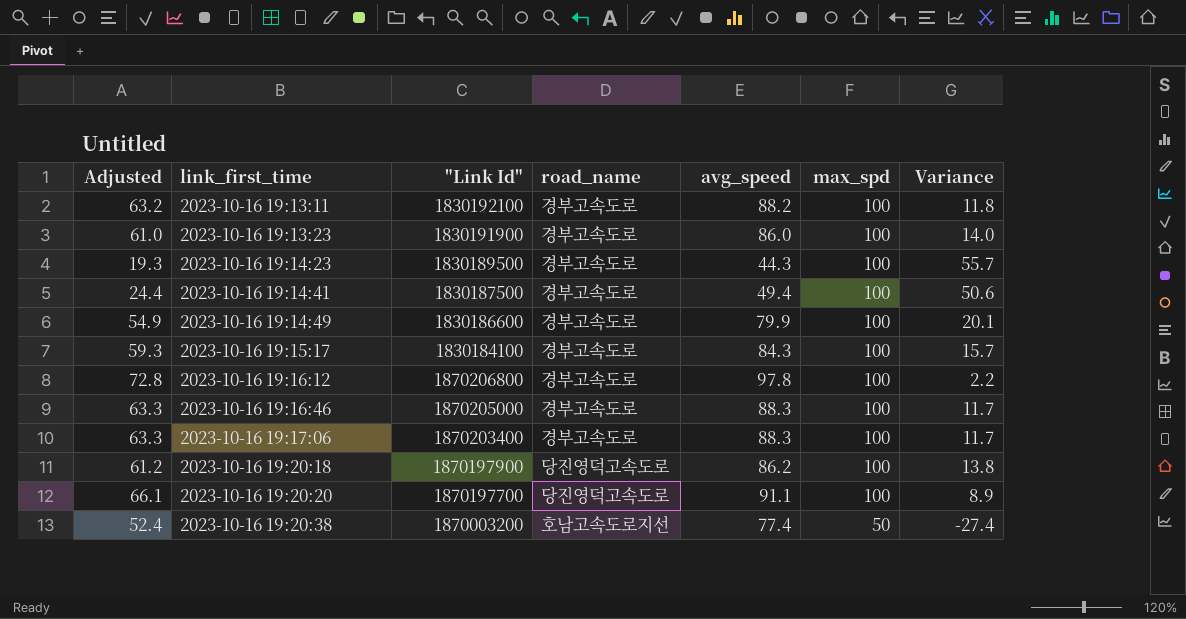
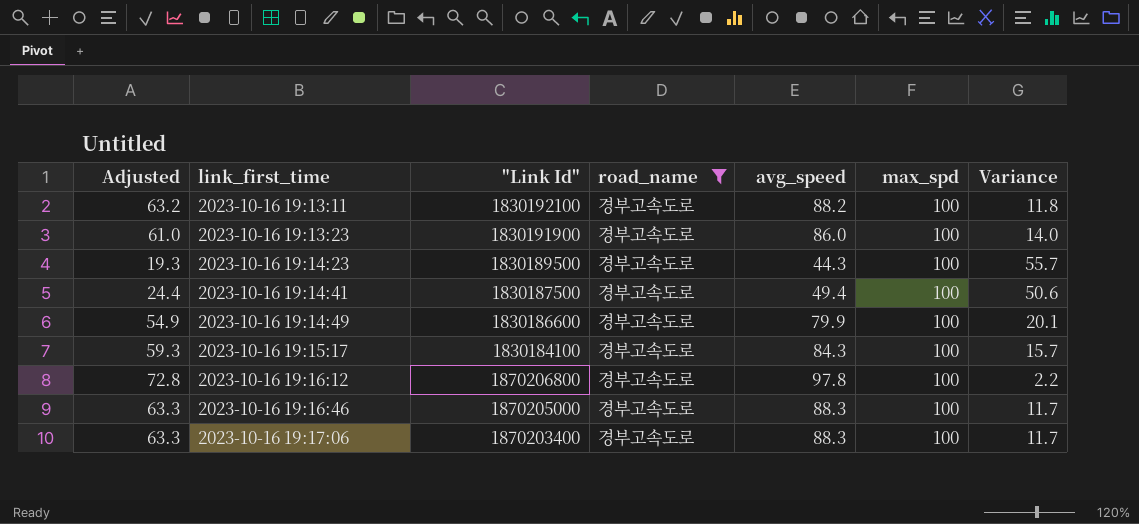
filter: none -> road_name = 경부고속도로

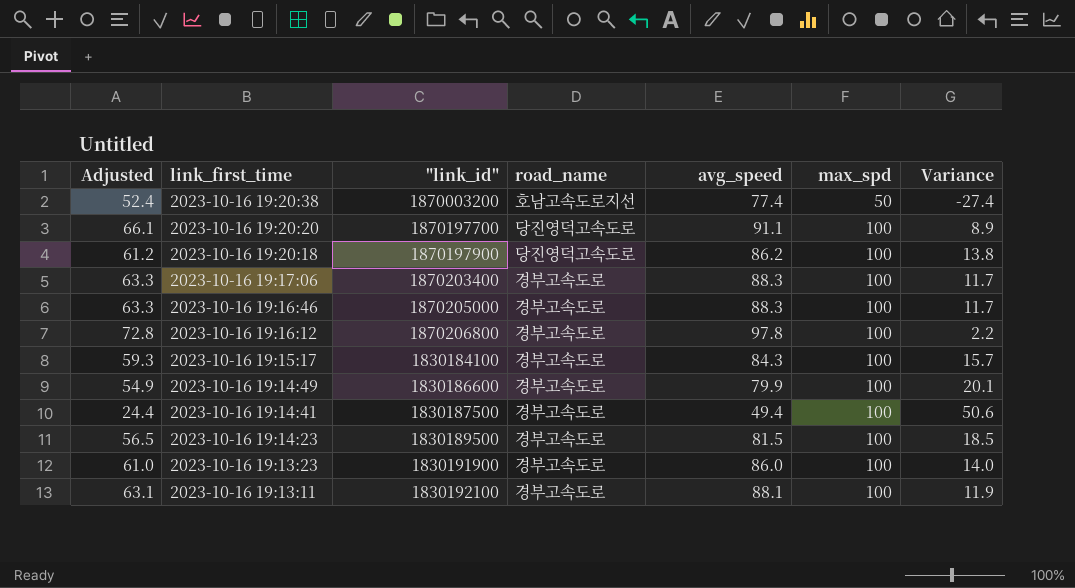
filter: road_name = 경부고속도로 -> none
row order: link_first_time ascending -> link_first_time descending
column name: "Link Id" -> "link_id"
2023-10-16 19:14:23 | Adjusted: 19.3 -> 56.5
2023-10-16 19:14:23 | avg_speed: 44.3 -> 81.5
2023-10-16 19:14:23 | Variance: 55.7 -> 18.5
2023-10-16 19:13:11 | Adjusted: 63.2 -> 63.1
2023-10-16 19:13:11 | avg_speed: 88.2 -> 88.1
2023-10-16 19:13:11 | Variance: 11.8 -> 11.9

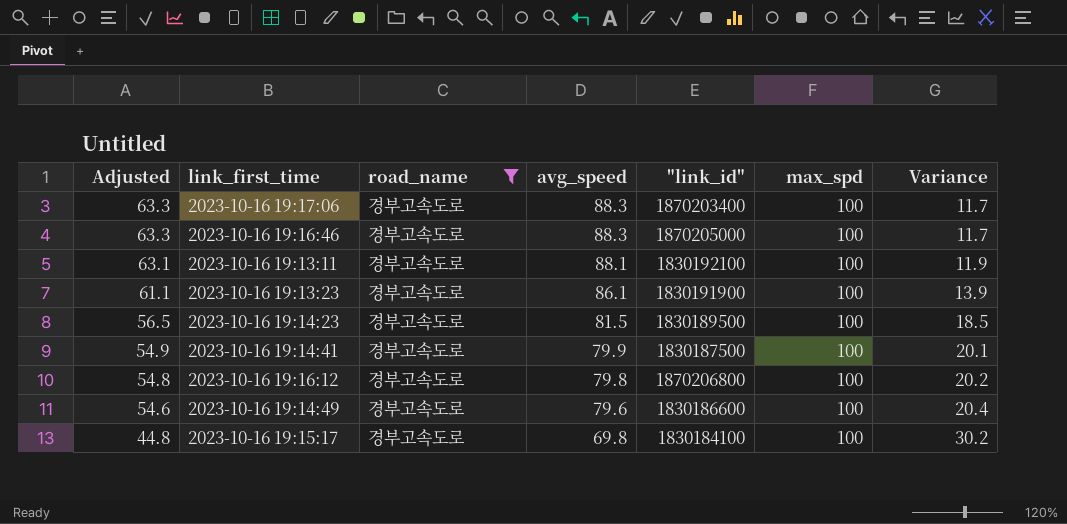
filter: none -> road_name = 경부고속도로
row order: link_first_time descending -> Adjusted descending
column "link_id" | position: 3 -> 5
2023-10-16 19:13:23 | Adjusted: 61.0 -> 61.1
2023-10-16 19:13:23 | avg_speed: 86.0 -> 86.1
2023-10-16 19:13:23 | Variance: 14.0 -> 13.9
2023-10-16 19:14:41 | Adjusted: 24.4 -> 54.9
2023-10-16 19:14:41 | avg_speed: 49.4 -> 79.9
2023-10-16 19:14:41 | Variance: 50.6 -> 20.1
2023-10-16 19:16:12 | Adjusted: 72.8 -> 54.8
2023-10-16 19:16:12 | avg_speed: 97.8 -> 79.8
2023-10-16 19:16:12 | Variance: 2.2 -> 20.2
2023-10-16 19:14:49 | Adjusted: 54.9 -> 54.6
2023-10-16 19:14:49 | avg_speed: 79.9 -> 79.6
2023-10-16 19:14:49 | Variance: 20.1 -> 20.4
2023-10-16 19:15:17 | Adjusted: 59.3 -> 44.8
2023-10-16 19:15:17 | avg_speed: 84.3 -> 69.8
2023-10-16 19:15:17 | Variance: 15.7 -> 30.2

